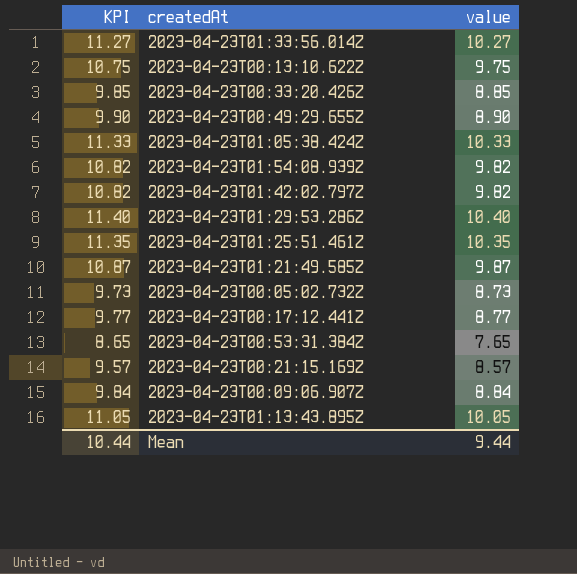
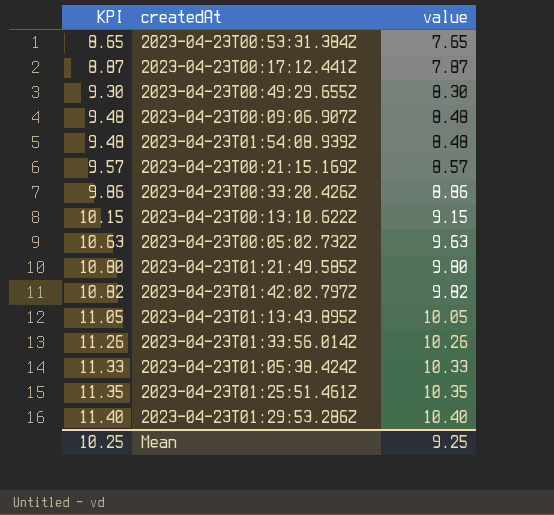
row order: none -> KPI ascending
2023-04-23T00:17:12.441Z | KPI: 9.77 -> 8.87
2023-04-23T00:17:12.441Z | value: 8.77 -> 7.87
2023-04-23T00:49:29.655Z | KPI: 9.90 -> 9.30
2023-04-23T00:49:29.655Z | value: 8.90 -> 8.30
2023-04-23T00:09:06.907Z | KPI: 9.84 -> 9.48
2023-04-23T00:09:06.907Z | value: 8.84 -> 8.48
2023-04-23T01:54:08.939Z | KPI: 10.82 -> 9.48
2023-04-23T01:54:08.939Z | value: 9.82 -> 8.48
2023-04-23T00:33:20.426Z | KPI: 9.85 -> 9.86
2023-04-23T00:33:20.426Z | value: 8.85 -> 8.86
2023-04-23T00:13:10.622Z | KPI: 10.75 -> 10.15
2023-04-23T00:13:10.622Z | value: 9.75 -> 9.15
2023-04-23T00:05:02.732Z | KPI: 9.73 -> 10.63
2023-04-23T00:05:02.732Z | value: 8.73 -> 9.63
2023-04-23T01:21:49.585Z | KPI: 10.87 -> 10.80
2023-04-23T01:21:49.585Z | value: 9.87 -> 9.80
2023-04-23T01:33:56.014Z | KPI: 11.27 -> 11.26
2023-04-23T01:33:56.014Z | value: 10.27 -> 10.26
Mean | KPI: 10.44 -> 10.25
Mean | value: 9.44 -> 9.25

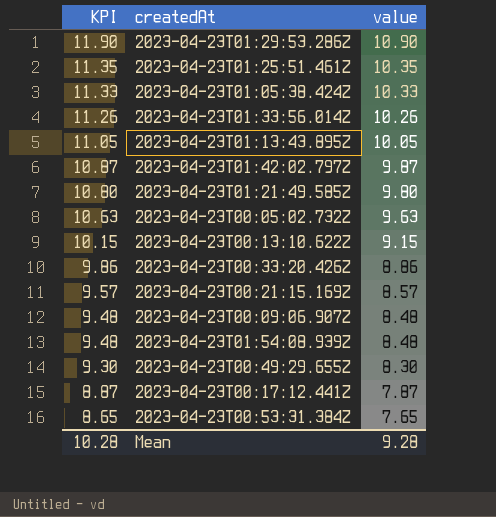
row order: KPI ascending -> KPI descending
2023-04-23T01:29:53.286Z | KPI: 11.40 -> 11.90
2023-04-23T01:29:53.286Z | value: 10.40 -> 10.90
2023-04-23T01:42:02.797Z | KPI: 10.82 -> 10.87
2023-04-23T01:42:02.797Z | value: 9.82 -> 9.87
Mean | KPI: 10.25 -> 10.28
Mean | value: 9.25 -> 9.28

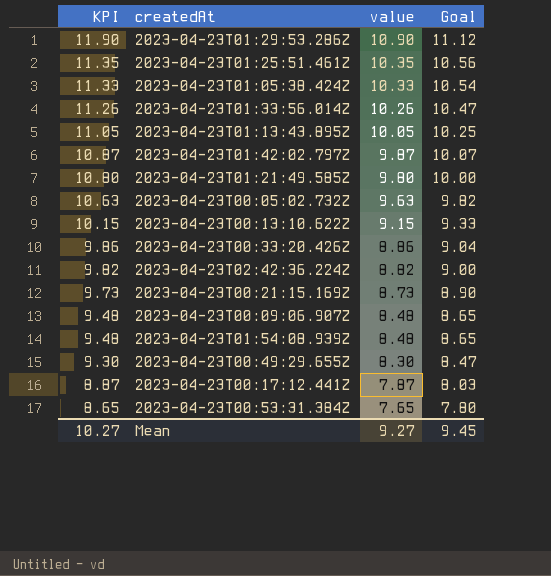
column Goal | formula: none -> [value] * 1.02
row 2023-04-23T02:42:36.224Z: none -> 9.82 | 8.82 | 9.00
2023-04-23T00:21:15.169Z | KPI: 9.57 -> 9.73
2023-04-23T00:21:15.169Z | value: 8.57 -> 8.73
Mean | KPI: 10.28 -> 10.27
Mean | value: 9.28 -> 9.27

